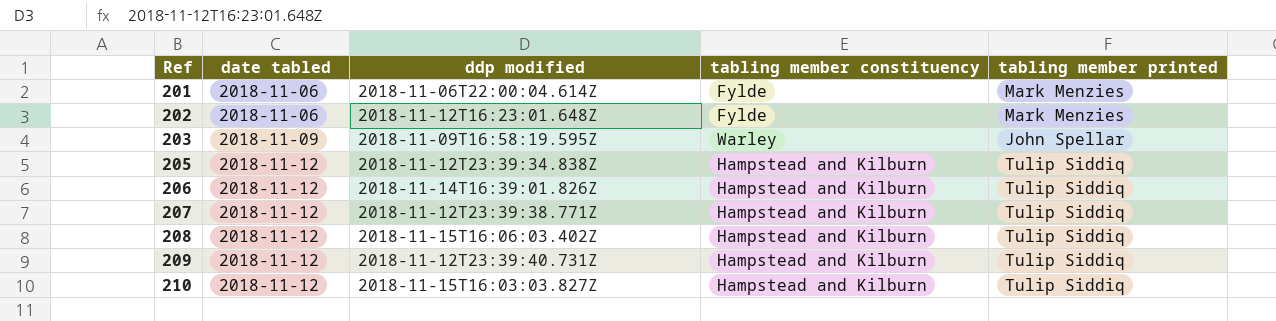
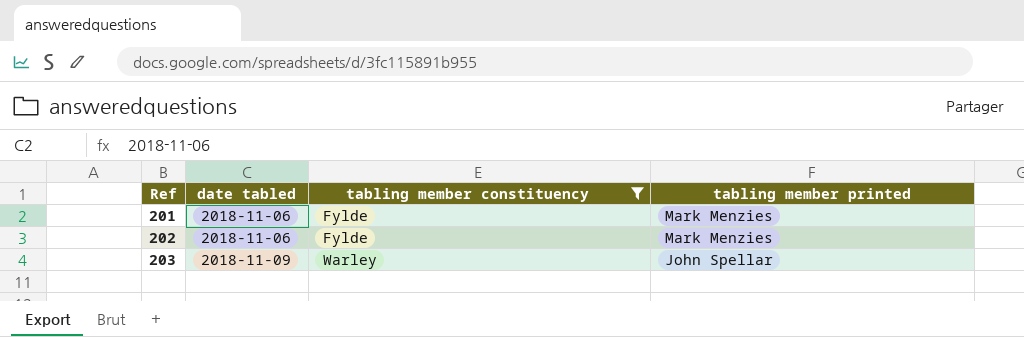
filter: none -> tabling member constituency != Hampstead and Kilburn
column ddp modified | position: 3 -> none

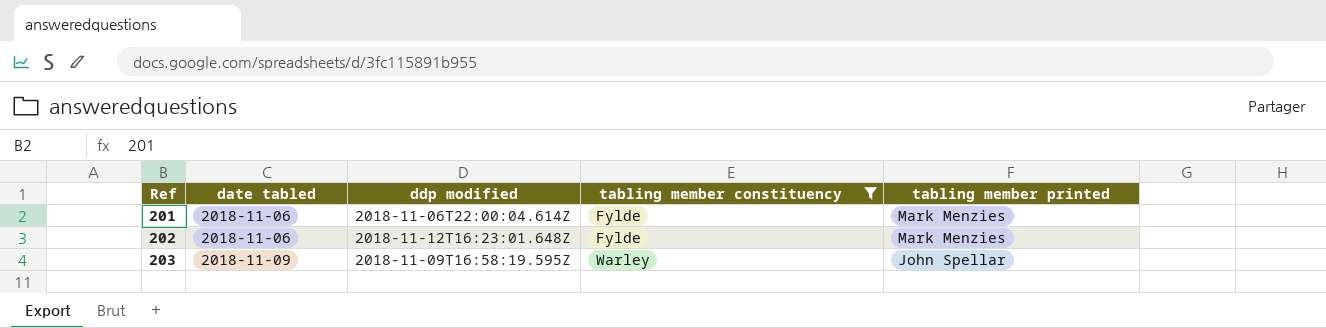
column ddp modified | position: none -> 3

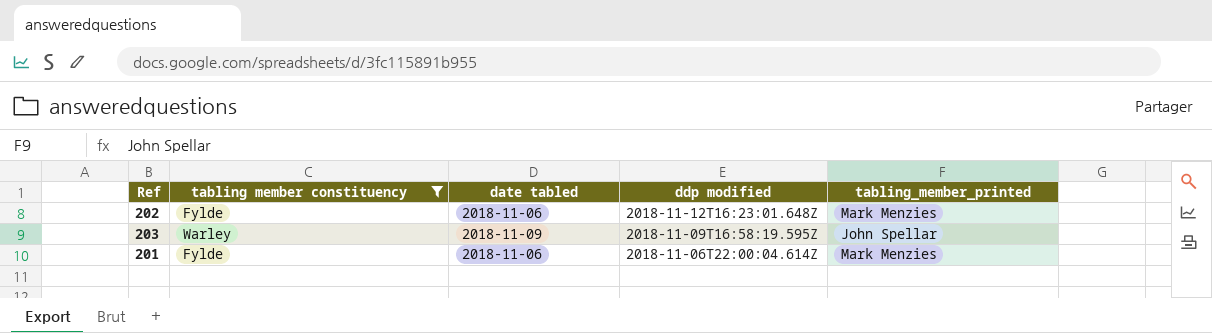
row order: Ref ascending -> ddp modified descending
column tabling member constituency | position: 4 -> 2
column name: tabling member printed -> tabling_member_printed

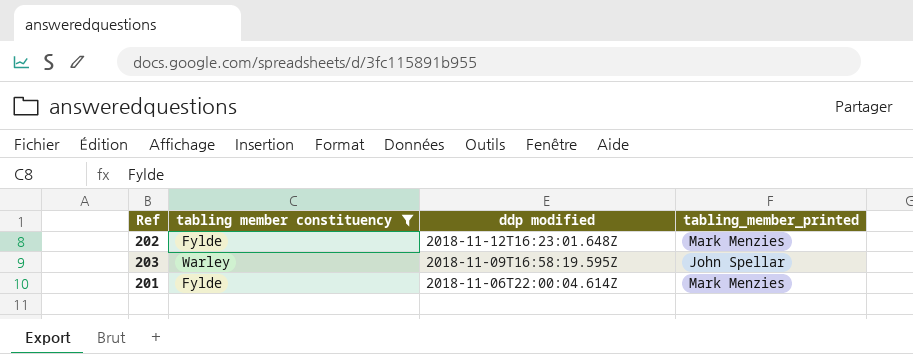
column date tabled | position: 3 -> none

